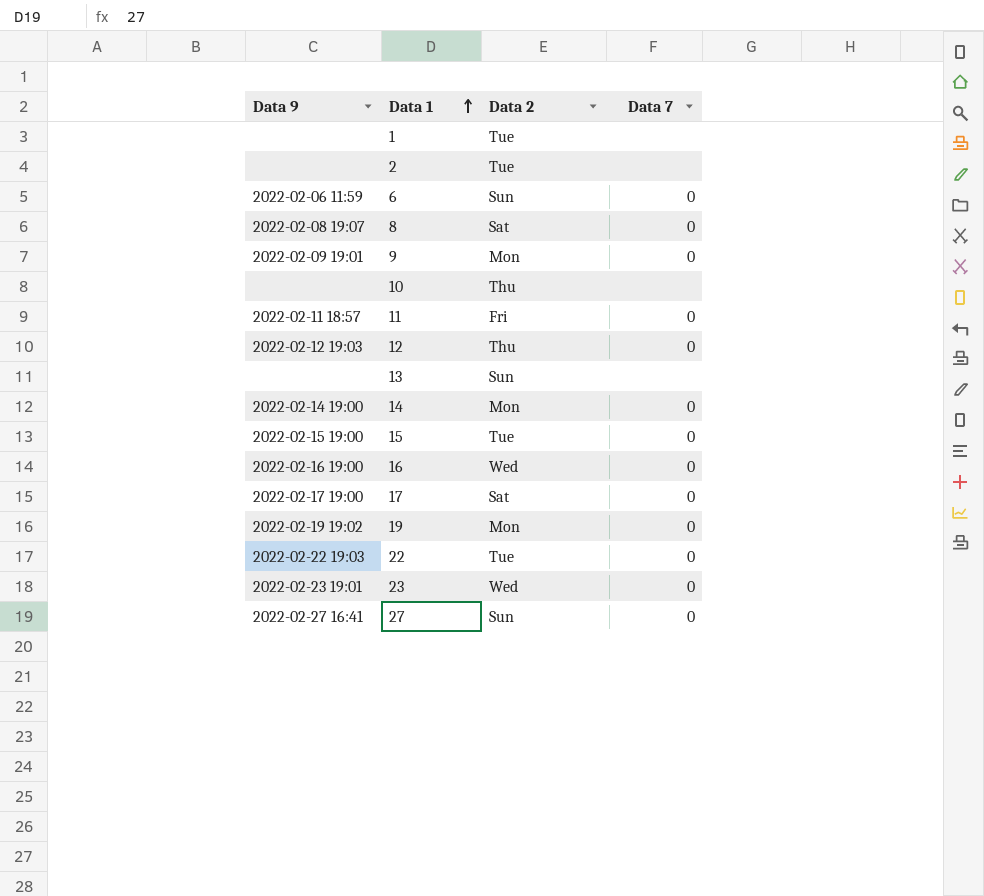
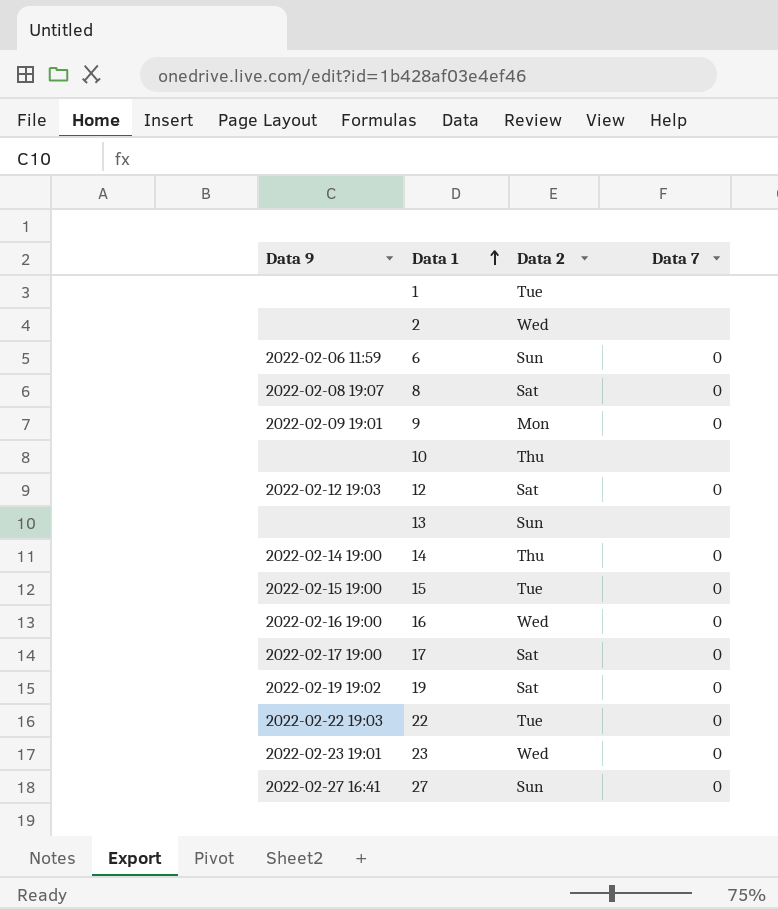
row 11: 2022-02-11 18:57 | Fri | 0 -> none
2 | Data 2: Tue -> Wed
12 | Data 2: Thu -> Sat
14 | Data 2: Mon -> Thu
19 | Data 2: Mon -> Sat

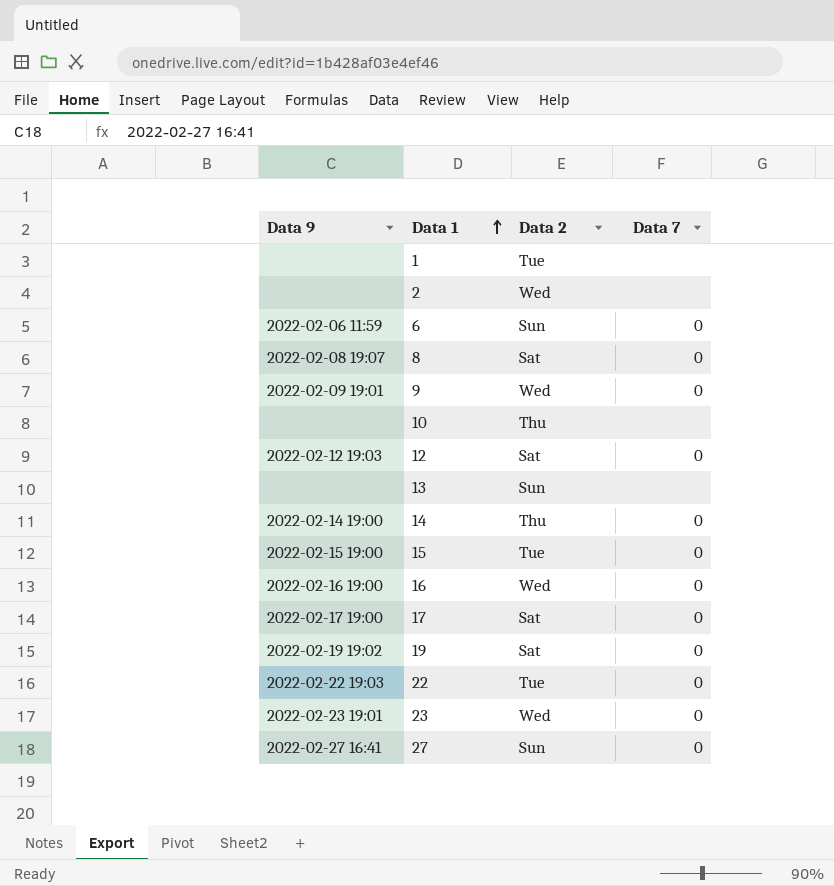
9 | Data 2: Mon -> Wed

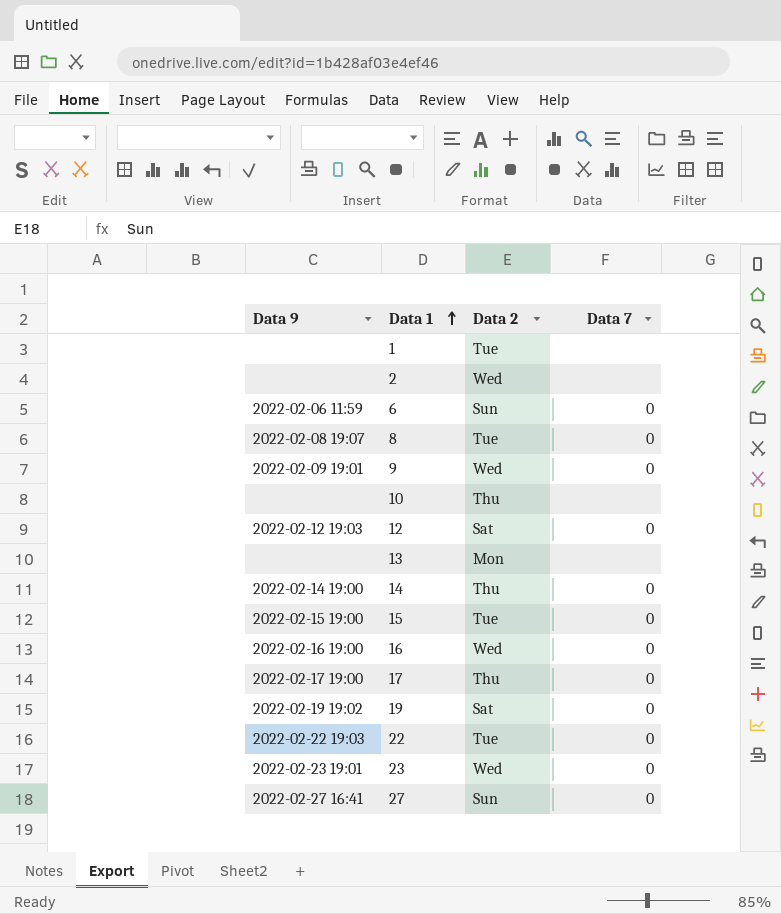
8 | Data 2: Sat -> Tue
13 | Data 2: Sun -> Mon
17 | Data 2: Sat -> Thu

